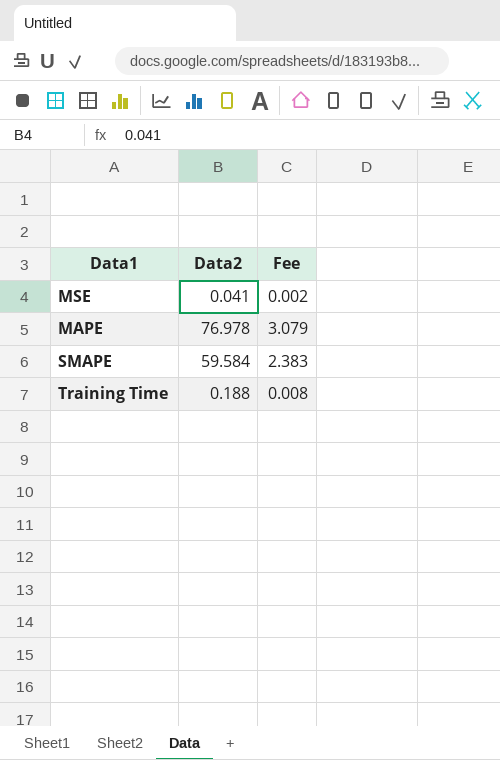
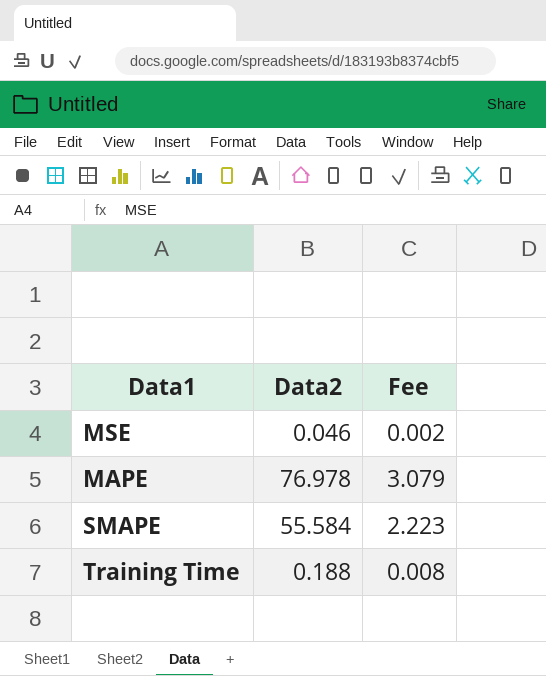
MSE | Data2: 0.041 -> 0.046
SMAPE | Data2: 59.584 -> 55.584
SMAPE | Fee: 2.383 -> 2.223

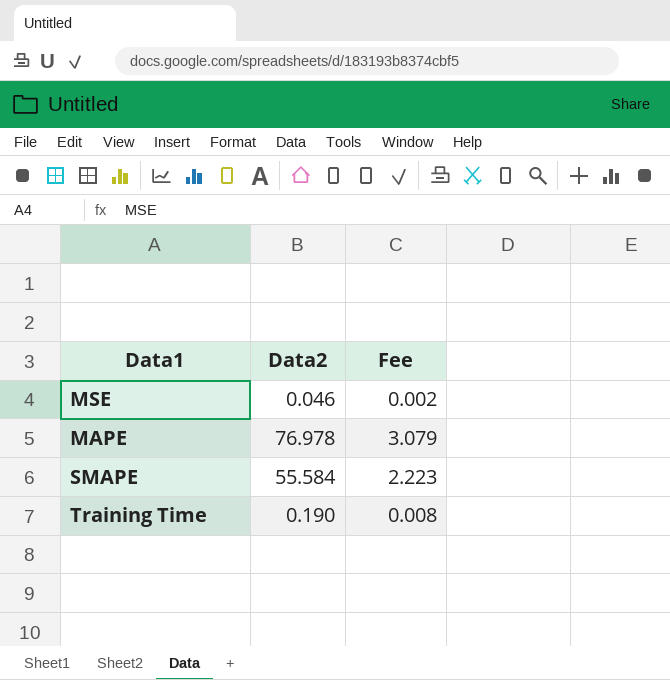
Training Time | Data2: 0.188 -> 0.190

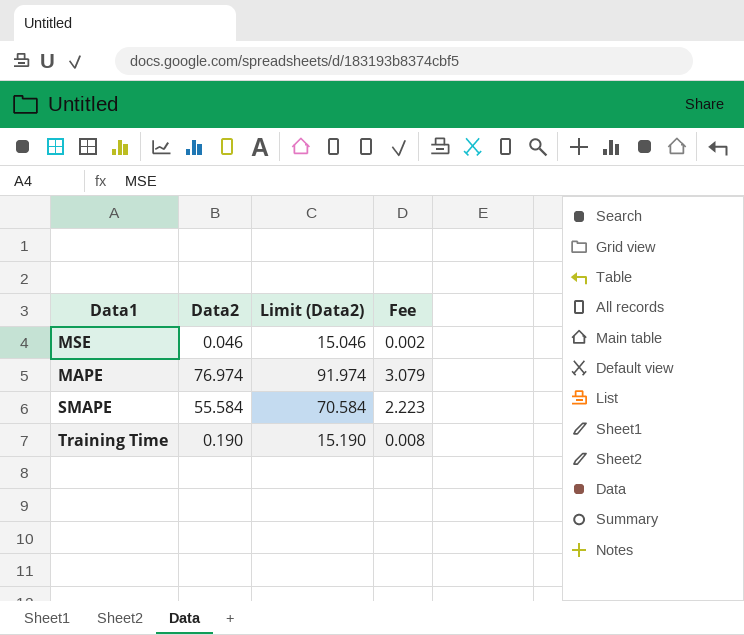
column Limit (Data2) | formula: none -> [Data2] + 15
MAPE | Data2: 76.978 -> 76.974

